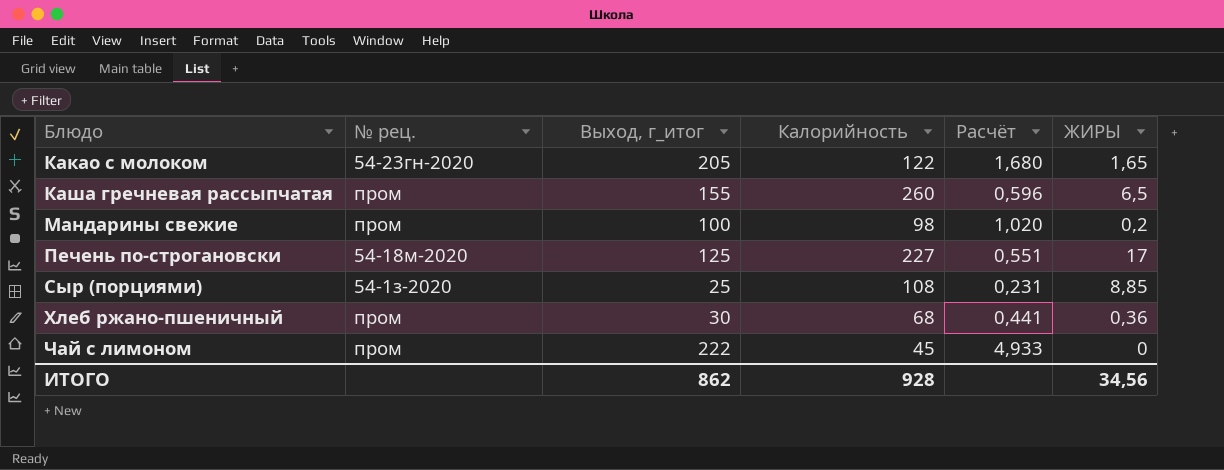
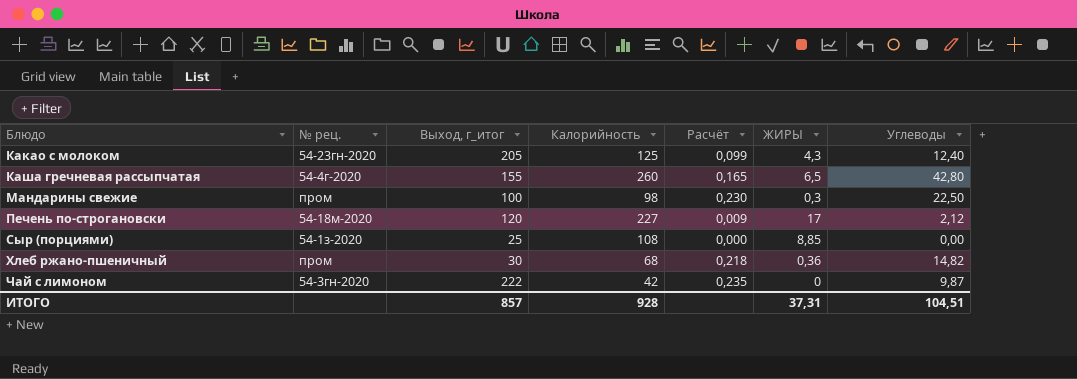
column Расчёт | formula: [Выход, г_итог] / [Калорийность] -> [Углеводы] / [Калорийность]
column Углеводы | position: none -> 7
Какао с молоком | Калорийность: 122 -> 125
Какао с молоком | ЖИРЫ: 1,65 -> 4,3
Каша гречневая рассыпчатая | № рец.: пром -> 54-4г-2020
Мандарины свежие | ЖИРЫ: 0,2 -> 0,3
Печень по-строгановски | Выход, г_итог: 125 -> 120
Чай с лимоном | № рец.: пром -> 54-3гн-2020
Чай с лимоном | Калорийность: 45 -> 42
ИТОГО | Выход, г_итог: 862 -> 857
ИТОГО | ЖИРЫ: 34,56 -> 37,31

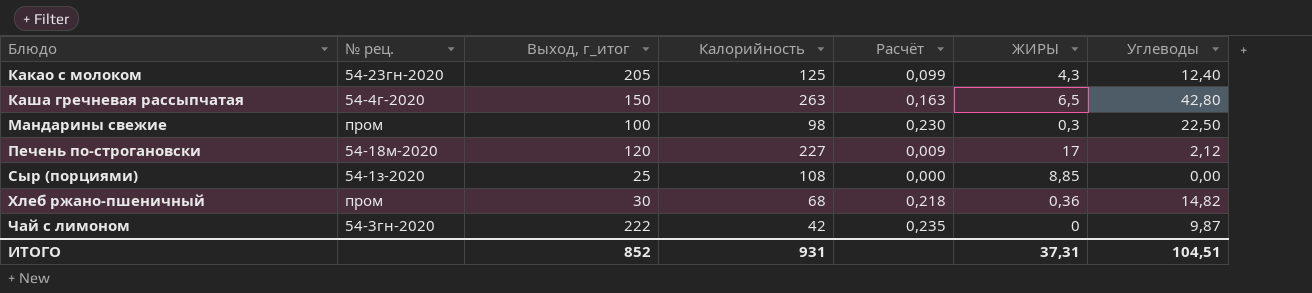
Каша гречневая рассыпчатая | Выход, г_итог: 155 -> 150
Каша гречневая рассыпчатая | Калорийность: 260 -> 263
Каша гречневая рассыпчатая | Расчёт: 0,165 -> 0,163
ИТОГО | Выход, г_итог: 857 -> 852
ИТОГО | Калорийность: 928 -> 931

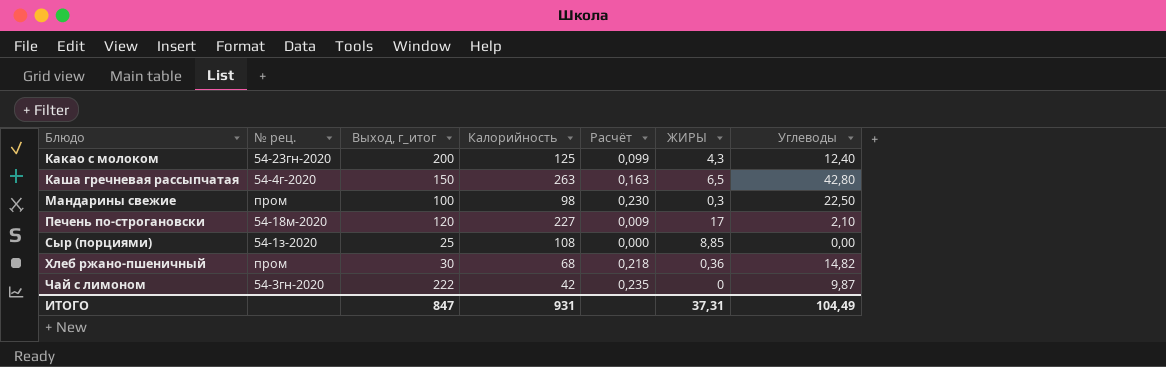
Какао с молоком | Выход, г_итог: 205 -> 200
Печень по-строгановски | Углеводы: 2,12 -> 2,10
ИТОГО | Выход, г_итог: 852 -> 847
ИТОГО | Углеводы: 104,51 -> 104,49

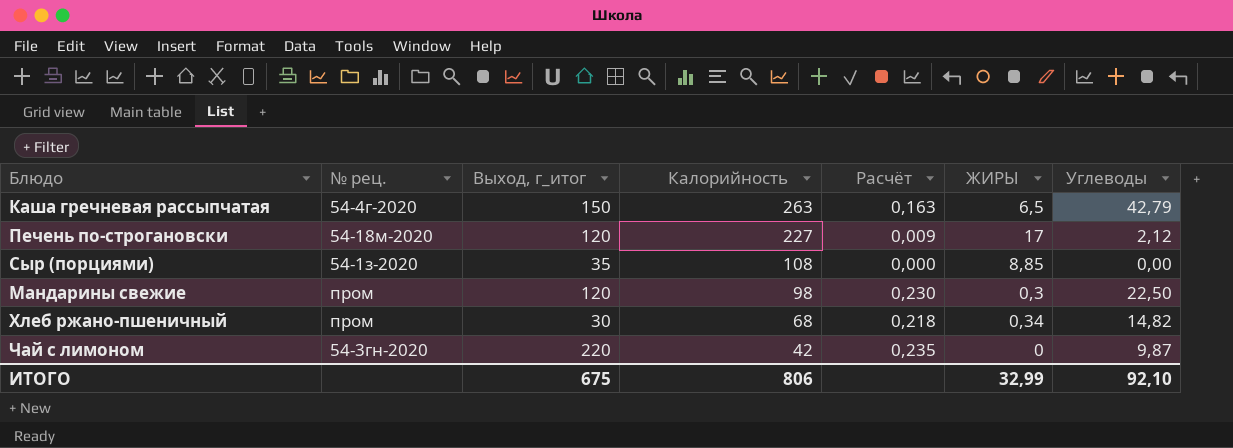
row order: Блюдо ascending -> Калорийность descending
row Какао с молоком: 54-23гн-2020 | 200 | 125 | 0,099 | 4,3 | 12,40 -> none
Каша гречневая рассыпчатая | Углеводы: 42,80 -> 42,79
Печень по-строгановски | Углеводы: 2,10 -> 2,12
Сыр (порциями) | Выход, г_итог: 25 -> 35
Мандарины свежие | Выход, г_итог: 100 -> 120
Хлеб ржано-пшеничный | ЖИРЫ: 0,36 -> 0,34
Чай с лимоном | Выход, г_итог: 222 -> 220
ИТОГО | Выход, г_итог: 847 -> 675
ИТОГО | Калорийность: 931 -> 806
ИТОГО | ЖИРЫ: 37,31 -> 32,99
ИТОГО | Углеводы: 104,49 -> 92,10

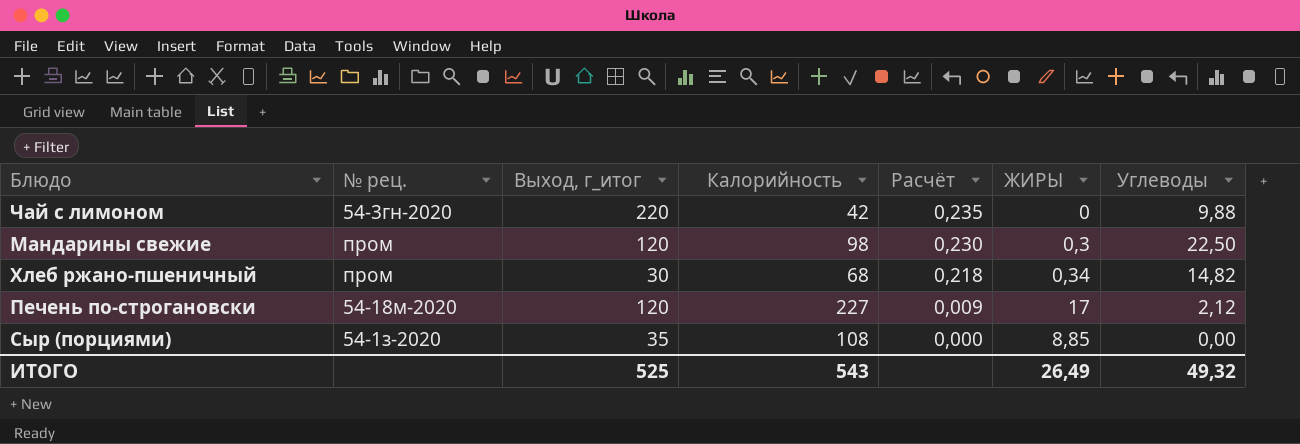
row order: Калорийность descending -> Расчёт descending
row Каша гречневая рассыпчатая: 54-4г-2020 | 150 | 263 | 0,163 | 6,5 | 42,79 -> none
Чай с лимоном | Углеводы: 9,87 -> 9,88
ИТОГО | Выход, г_итог: 675 -> 525
ИТОГО | Калорийность: 806 -> 543
ИТОГО | ЖИРЫ: 32,99 -> 26,49
ИТОГО | Углеводы: 92,10 -> 49,32

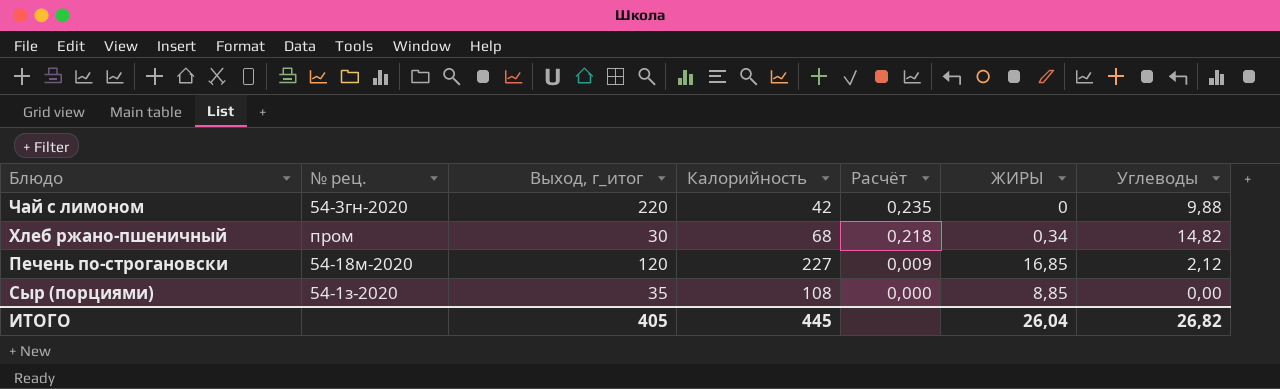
row Мандарины свежие: пром | 120 | 98 | 0,230 | 0,3 | 22,50 -> none
Печень по-строгановски | ЖИРЫ: 17 -> 16,85
ИТОГО | Выход, г_итог: 525 -> 405
ИТОГО | Калорийность: 543 -> 445
ИТОГО | ЖИРЫ: 26,49 -> 26,04
ИТОГО | Углеводы: 49,32 -> 26,82

